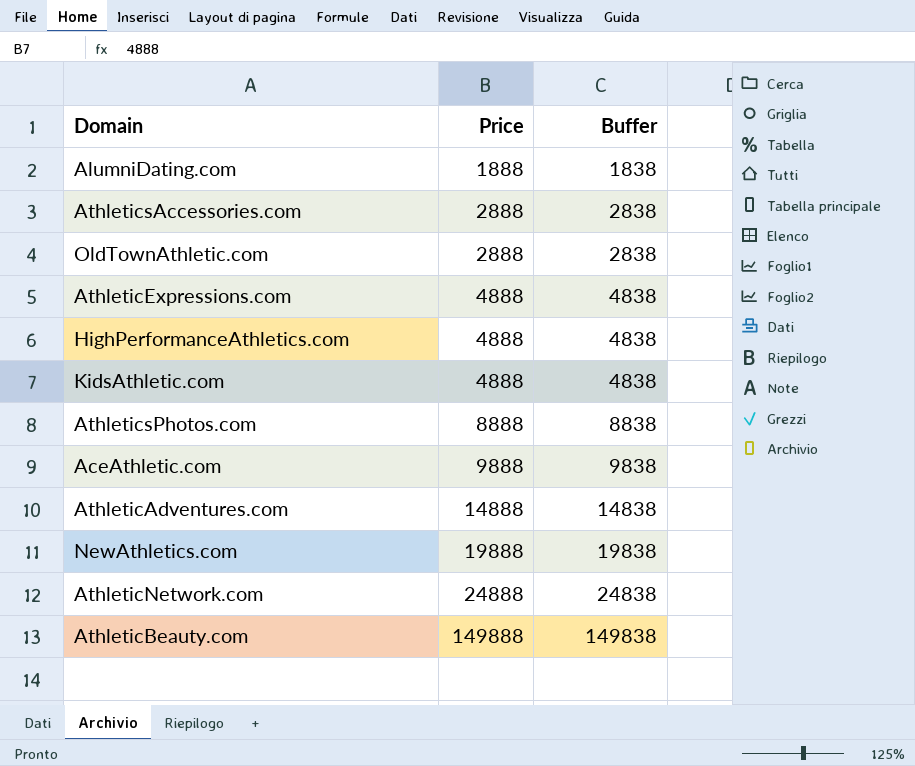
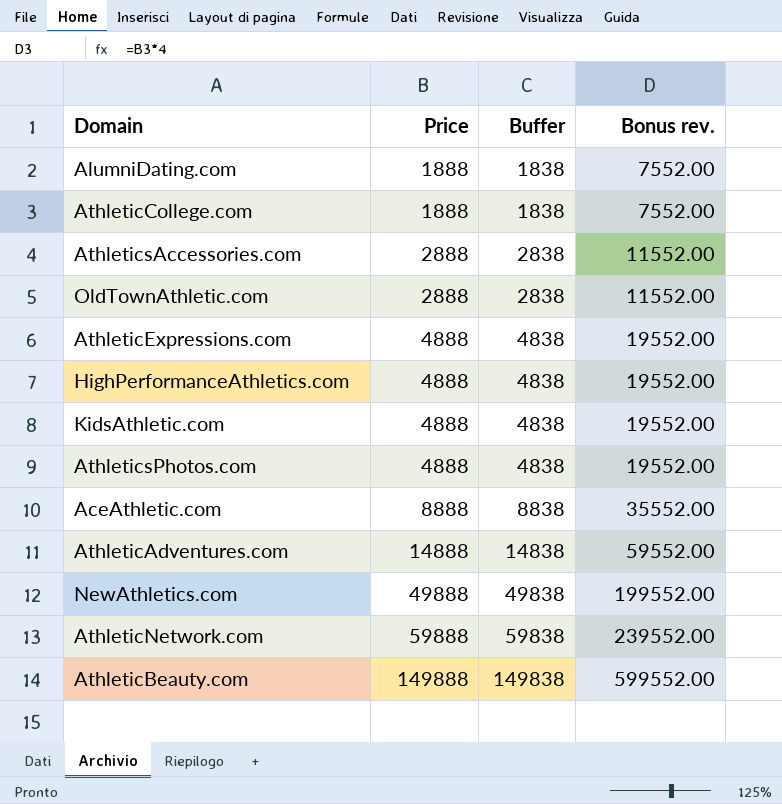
column Bonus rev. | formula: none -> [Price] * 4
row AthleticCollege.com: none -> 1888 | 1838 | 7552.00
AthleticsPhotos.com | Price: 8888 -> 4888
AthleticsPhotos.com | Buffer: 8838 -> 4838
AceAthletic.com | Price: 9888 -> 8888
AceAthletic.com | Buffer: 9838 -> 8838
NewAthletics.com | Price: 19888 -> 49888
NewAthletics.com | Buffer: 19838 -> 49838
AthleticNetwork.com | Price: 24888 -> 59888
AthleticNetwork.com | Buffer: 24838 -> 59838

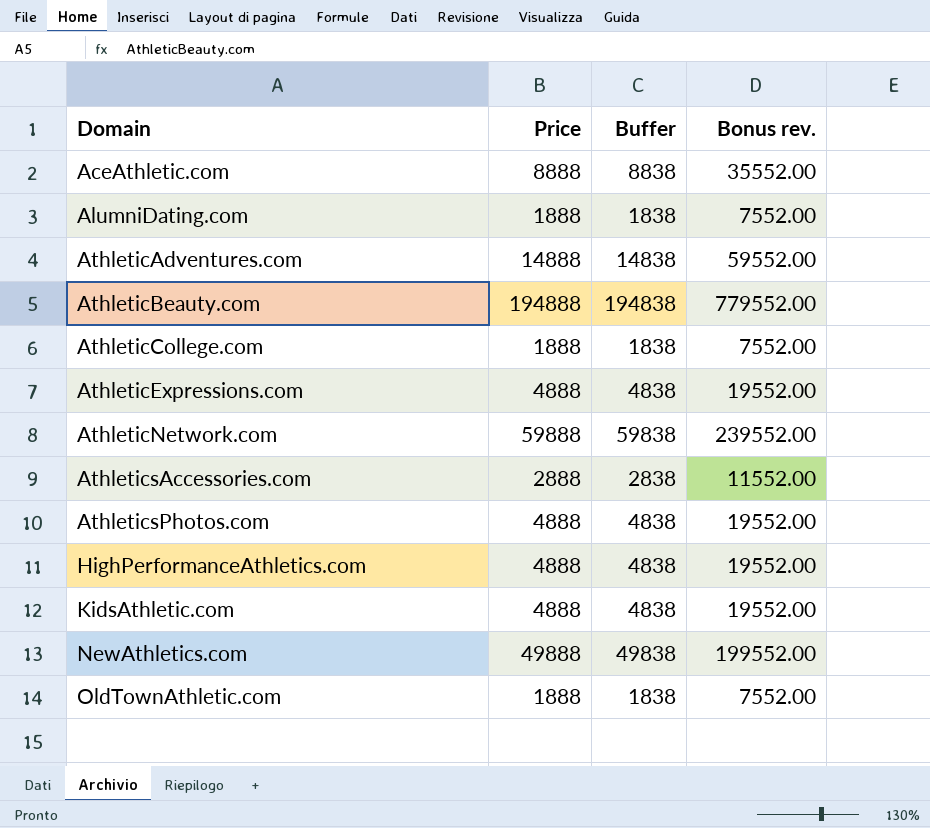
row order: Price ascending -> Domain ascending
AthleticBeauty.com | Price: 149888 -> 194888
AthleticBeauty.com | Buffer: 149838 -> 194838
AthleticBeauty.com | Bonus rev.: 599552.00 -> 779552.00
OldTownAthletic.com | Price: 2888 -> 1888
OldTownAthletic.com | Buffer: 2838 -> 1838
OldTownAthletic.com | Bonus rev.: 11552.00 -> 7552.00

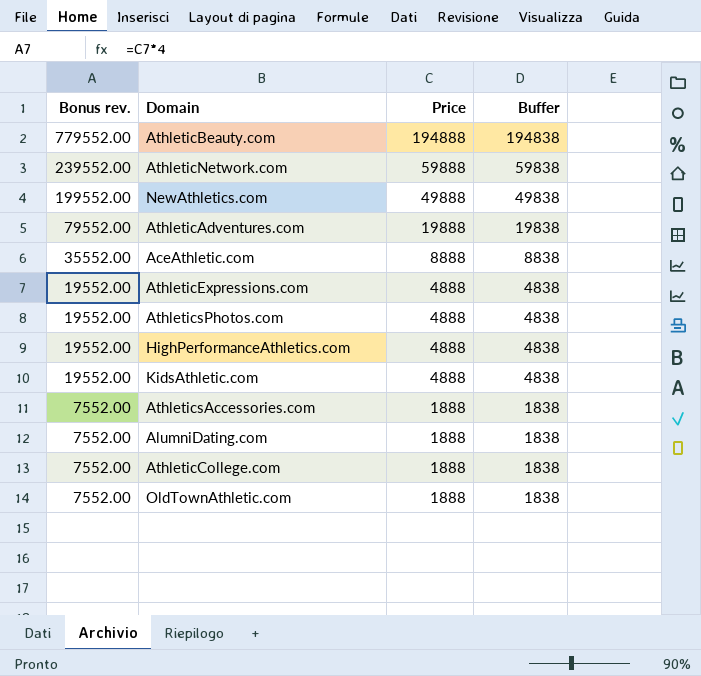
row order: Domain ascending -> Bonus rev. descending
column Bonus rev. | position: 4 -> 1
AthleticAdventures.com | Bonus rev.: 59552.00 -> 79552.00
AthleticAdventures.com | Price: 14888 -> 19888
AthleticAdventures.com | Buffer: 14838 -> 19838
AthleticsAccessories.com | Bonus rev.: 11552.00 -> 7552.00
AthleticsAccessories.com | Price: 2888 -> 1888
AthleticsAccessories.com | Buffer: 2838 -> 1838

